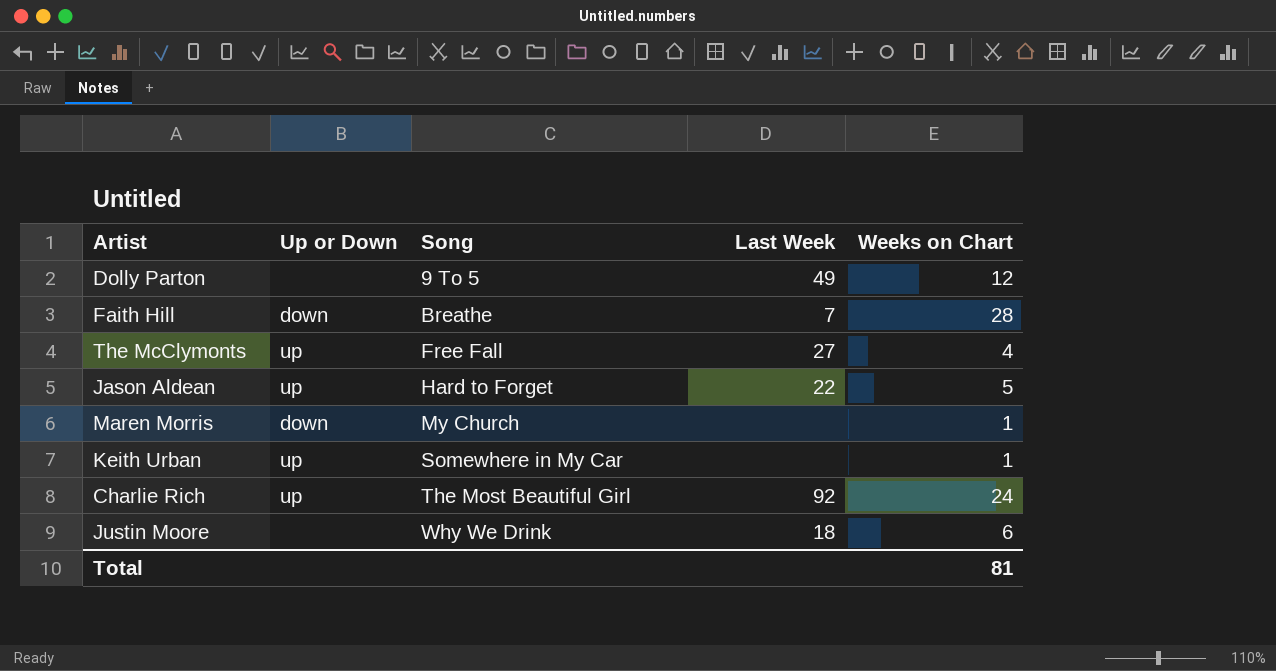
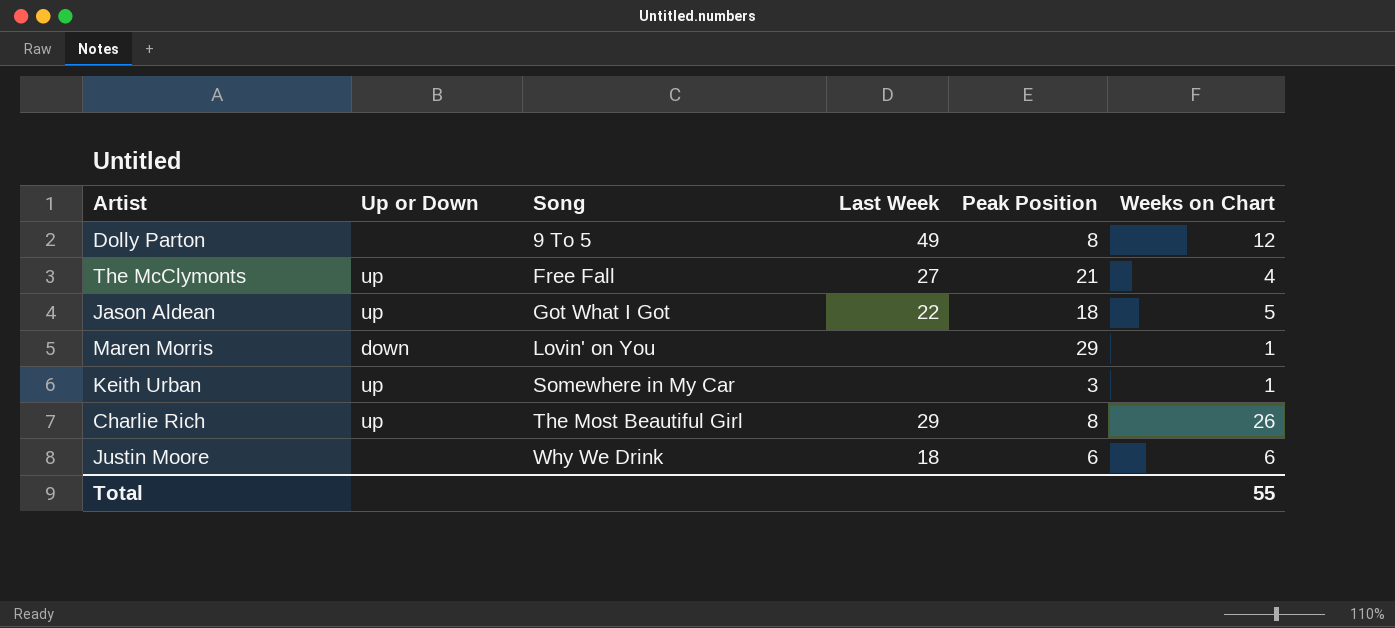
column Peak Position | position: none -> 5
row Faith Hill: down | Breathe | 7 | 28 -> none
Jason Aldean | Song: Hard to Forget -> Got What I Got
Maren Morris | Song: My Church -> Lovin' on You
Charlie Rich | Last Week: 92 -> 29
Charlie Rich | Weeks on Chart: 24 -> 26
Total | Weeks on Chart: 81 -> 55

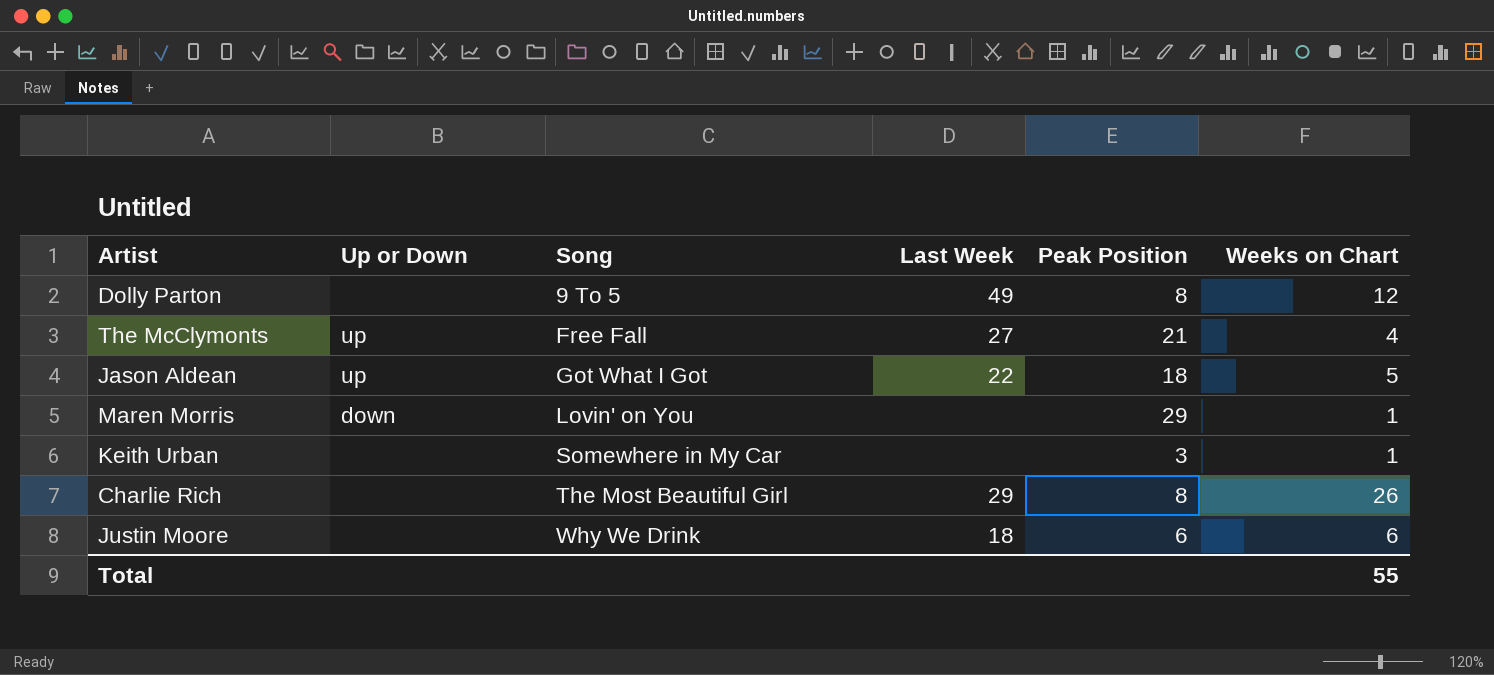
Keith Urban | Up or Down: up -> none
Charlie Rich | Up or Down: up -> none

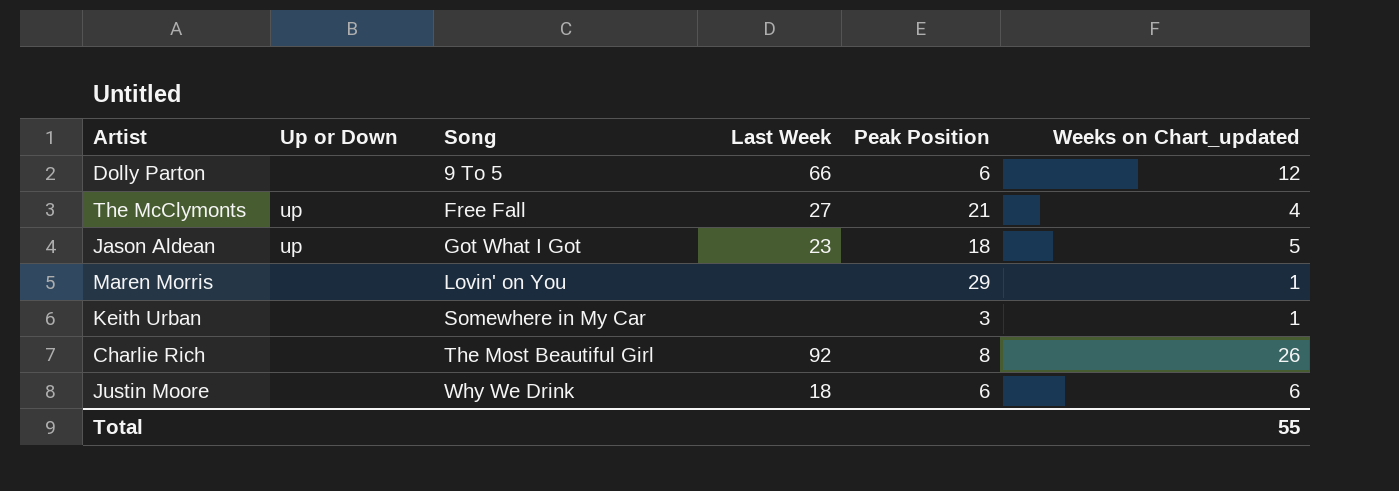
column name: Weeks on Chart -> Weeks on Chart_updated
Dolly Parton | Last Week: 49 -> 66
Dolly Parton | Peak Position: 8 -> 6
Jason Aldean | Last Week: 22 -> 23
Maren Morris | Up or Down: down -> none
Charlie Rich | Last Week: 29 -> 92

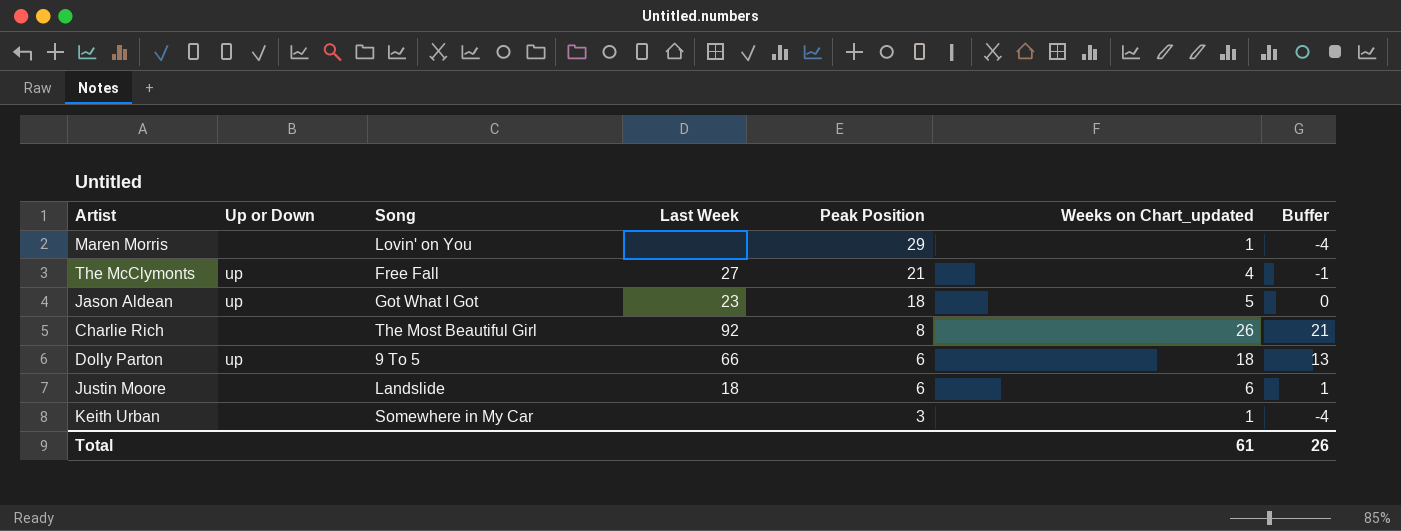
row order: Song ascending -> Peak Position descending
column Buffer | formula: none -> [Weeks on Chart_updated] - 5
Dolly Parton | Up or Down: none -> up
Dolly Parton | Weeks on Chart_updated: 12 -> 18
Justin Moore | Song: Why We Drink -> Landslide
Total | Weeks on Chart_updated: 55 -> 61

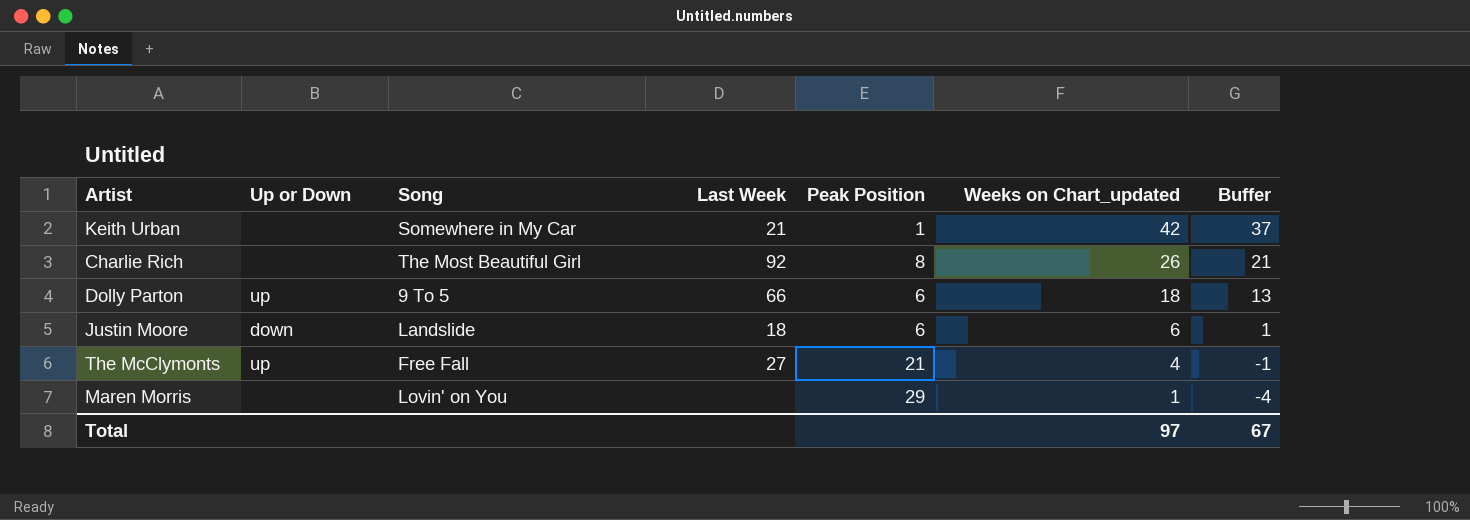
row order: Peak Position descending -> Weeks on Chart_updated descending
row Jason Aldean: up | Got What I Got | 23 | 18 | 5 | 0 -> none
Keith Urban | Last Week: none -> 21
Keith Urban | Peak Position: 3 -> 1
Keith Urban | Weeks on Chart_updated: 1 -> 42
Keith Urban | Buffer: -4 -> 37
Justin Moore | Up or Down: none -> down
Total | Weeks on Chart_updated: 61 -> 97
Total | Buffer: 26 -> 67

